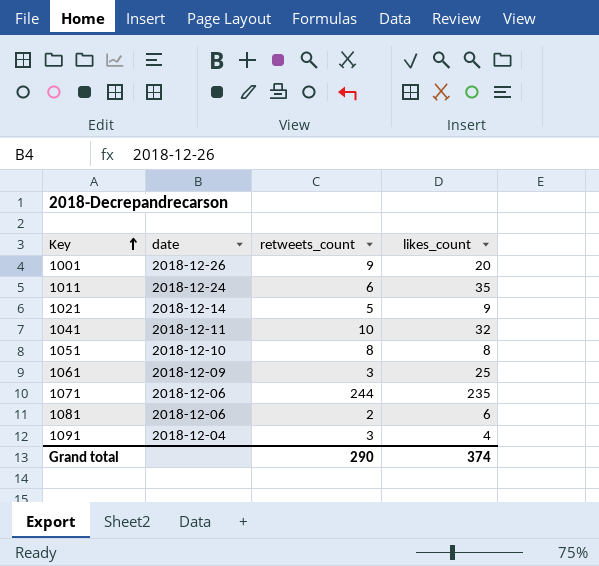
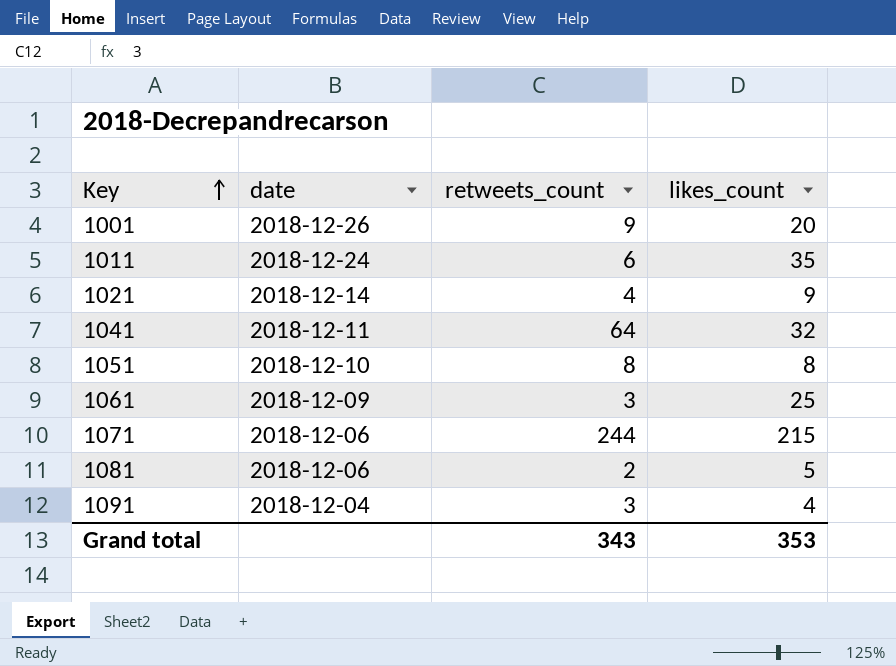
1021 | retweets_count: 5 -> 4
1041 | retweets_count: 10 -> 64
1071 | likes_count: 235 -> 215
1081 | likes_count: 6 -> 5
Grand total | retweets_count: 290 -> 343
Grand total | likes_count: 374 -> 353

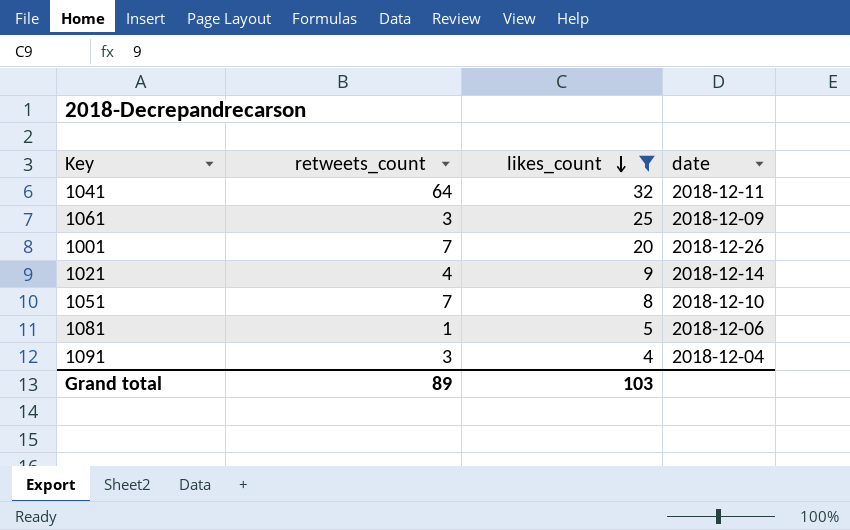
filter: none -> likes_count <= 32
row order: Key ascending -> likes_count descending
column date | position: 2 -> 4
1001 | retweets_count: 9 -> 7
1051 | retweets_count: 8 -> 7
1081 | retweets_count: 2 -> 1
Grand total | retweets_count: 343 -> 89
Grand total | likes_count: 353 -> 103

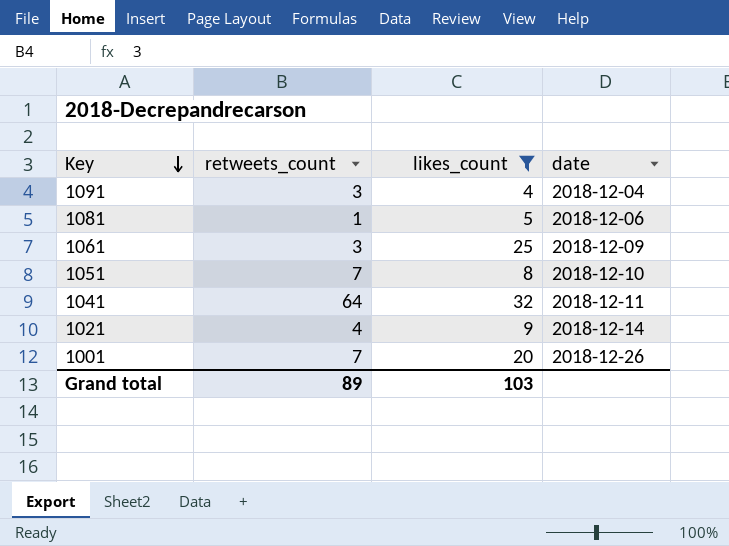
row order: likes_count descending -> Key descending

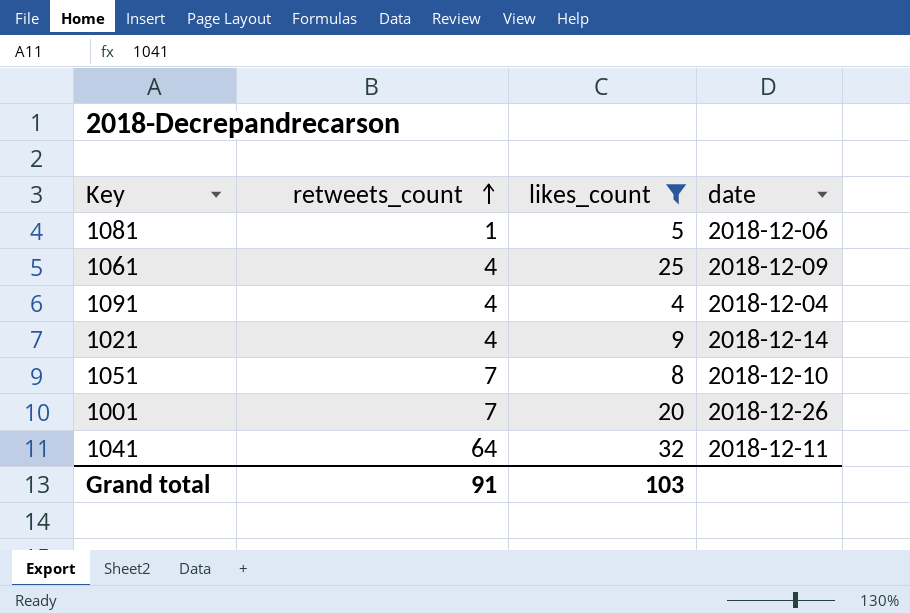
row order: Key descending -> retweets_count ascending
1061 | retweets_count: 3 -> 4
1091 | retweets_count: 3 -> 4
Grand total | retweets_count: 89 -> 91

